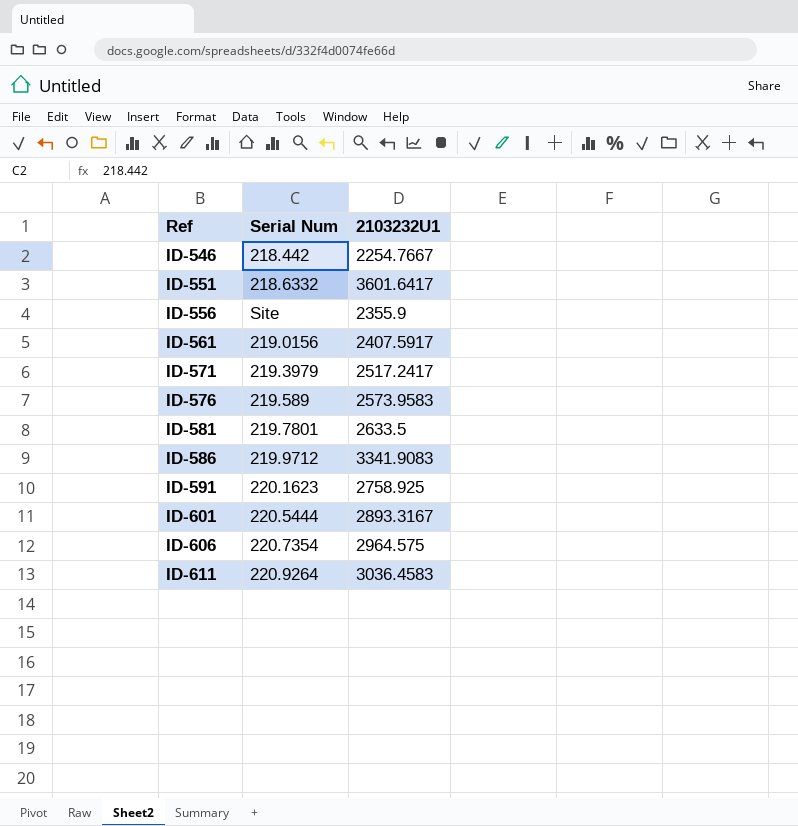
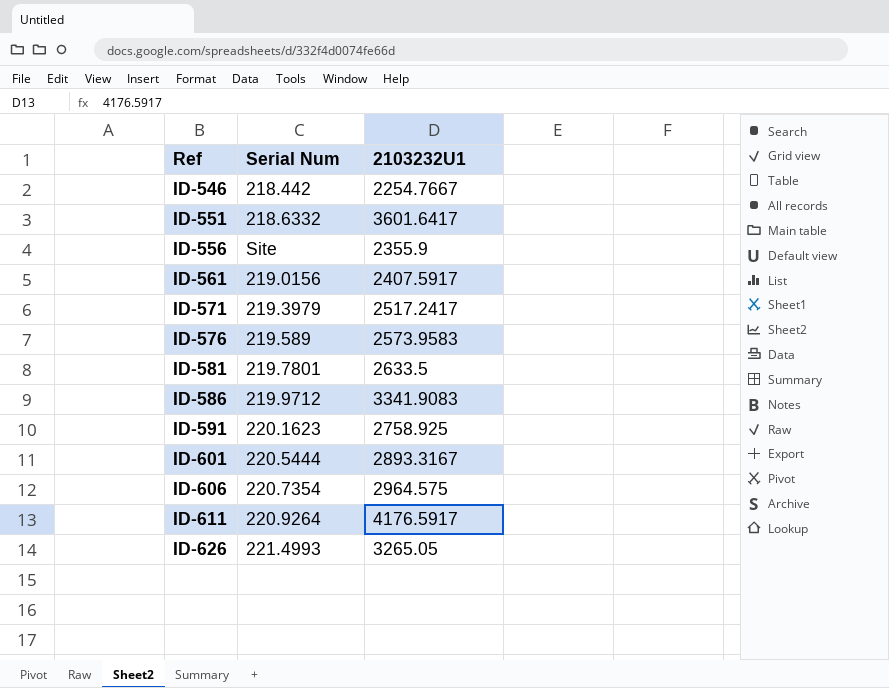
ID-611 | 2103232U1: 3036.4583 -> 4176.5917
row ID-626: none -> 221.4993 | 3265.05

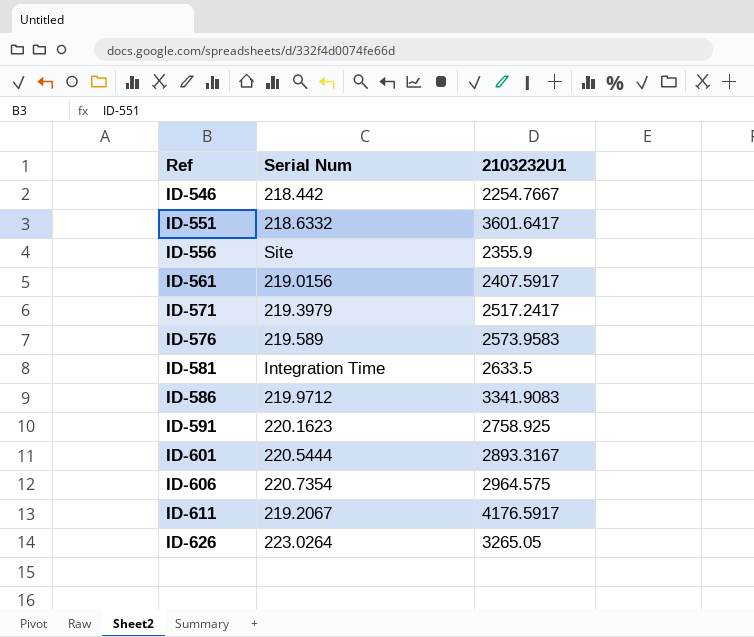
ID-581 | Serial Num: 219.7801 -> Integration Time
ID-611 | Serial Num: 220.9264 -> 219.2067
ID-626 | Serial Num: 221.4993 -> 223.0264

